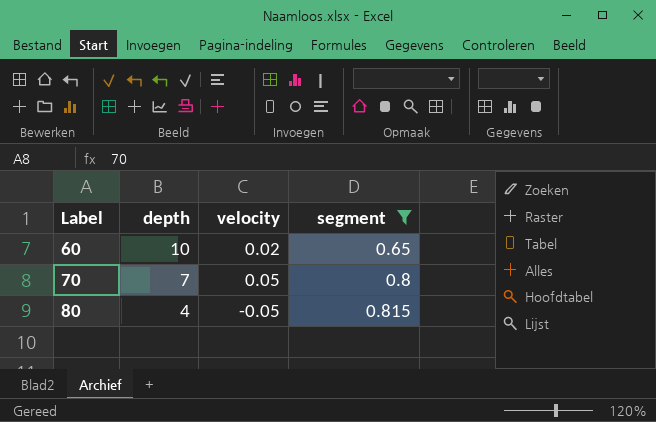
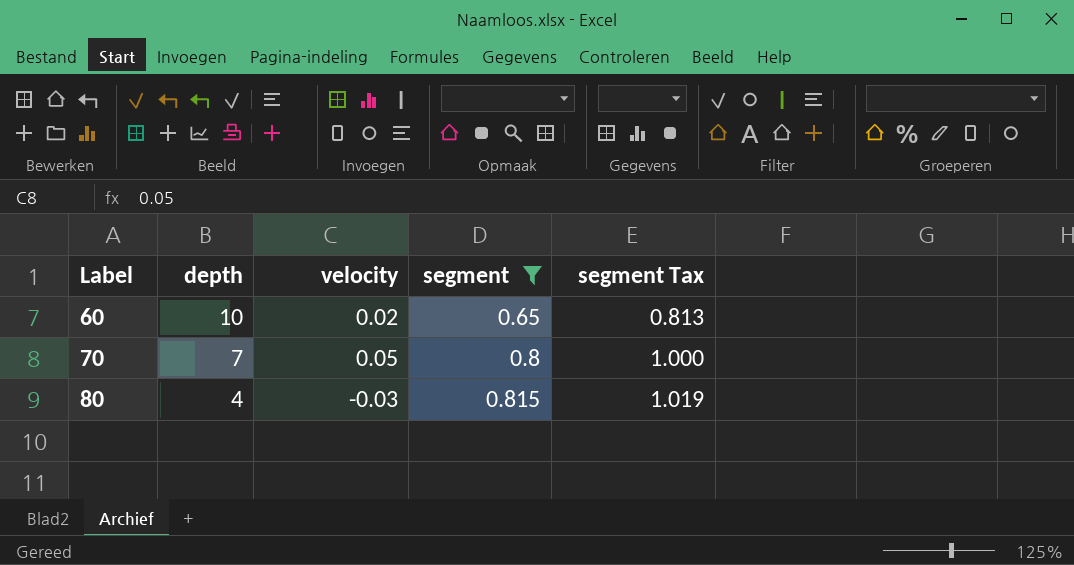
column segment Tax | formula: none -> [segment] * 1.25
80 | velocity: -0.05 -> -0.03

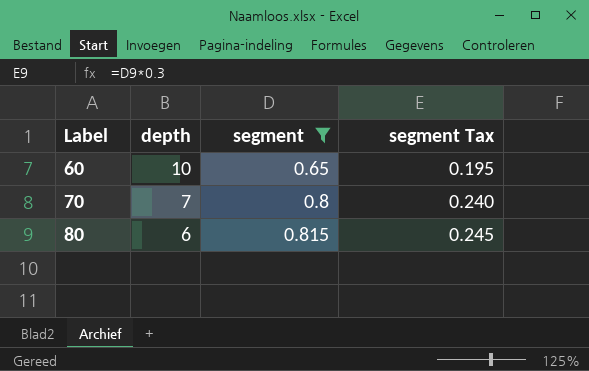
column velocity | position: 3 -> none
column segment Tax | formula: [segment] * 1.25 -> [segment] * 0.3
80 | depth: 4 -> 6

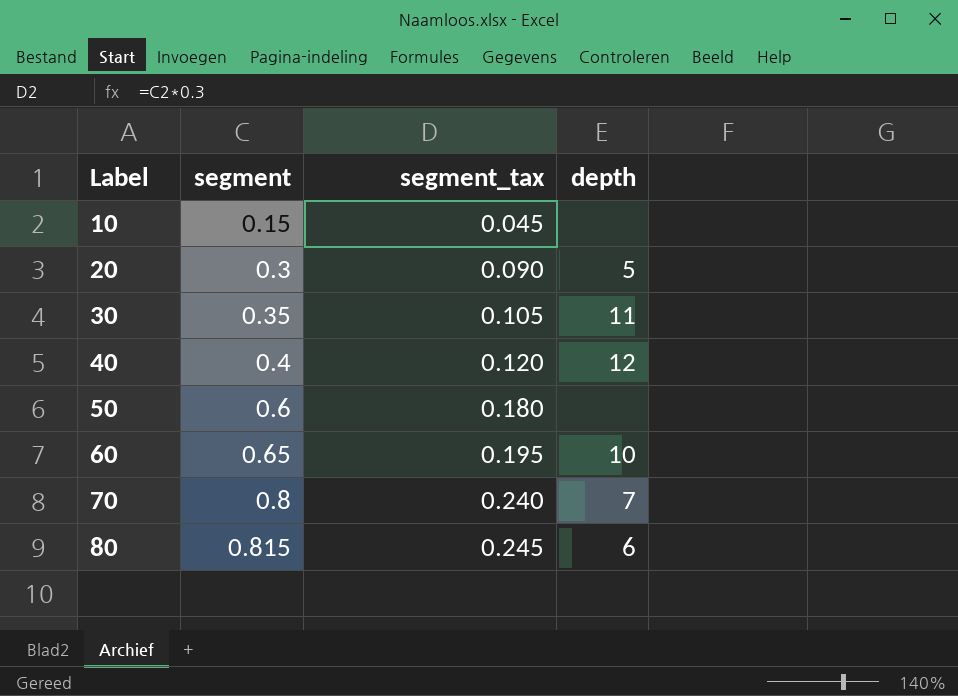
filter: segment >= 0.65 -> none
column name: segment Tax -> segment_tax
column depth | position: 2 -> 4

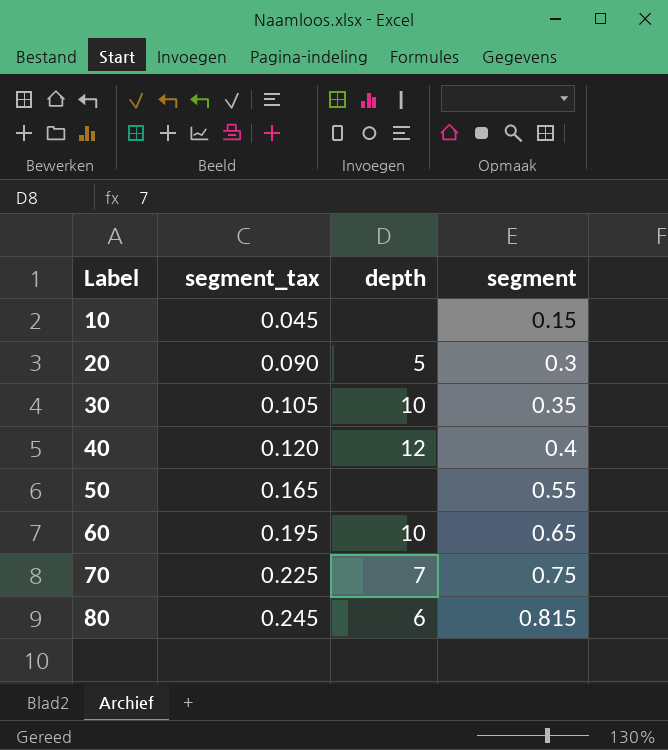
column segment | position: 2 -> 4
30 | depth: 11 -> 10
50 | segment_tax: 0.180 -> 0.165
50 | segment: 0.6 -> 0.55
70 | segment_tax: 0.240 -> 0.225
70 | segment: 0.8 -> 0.75

